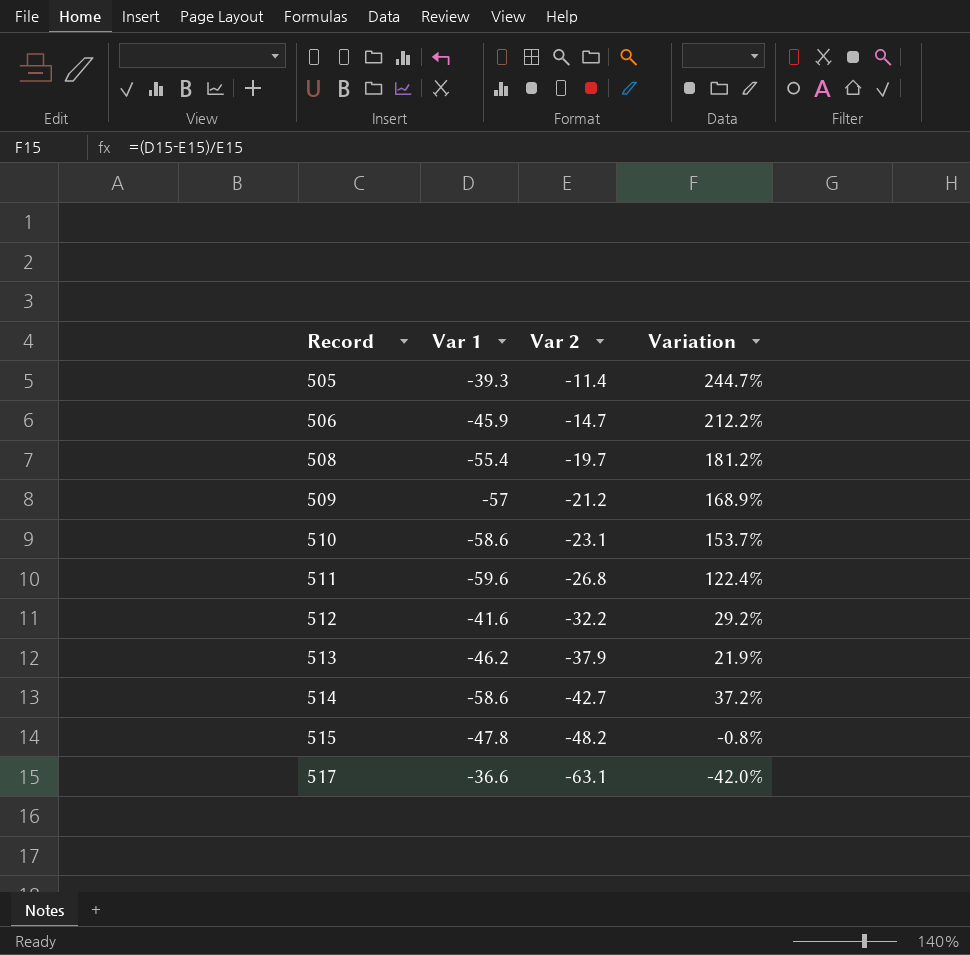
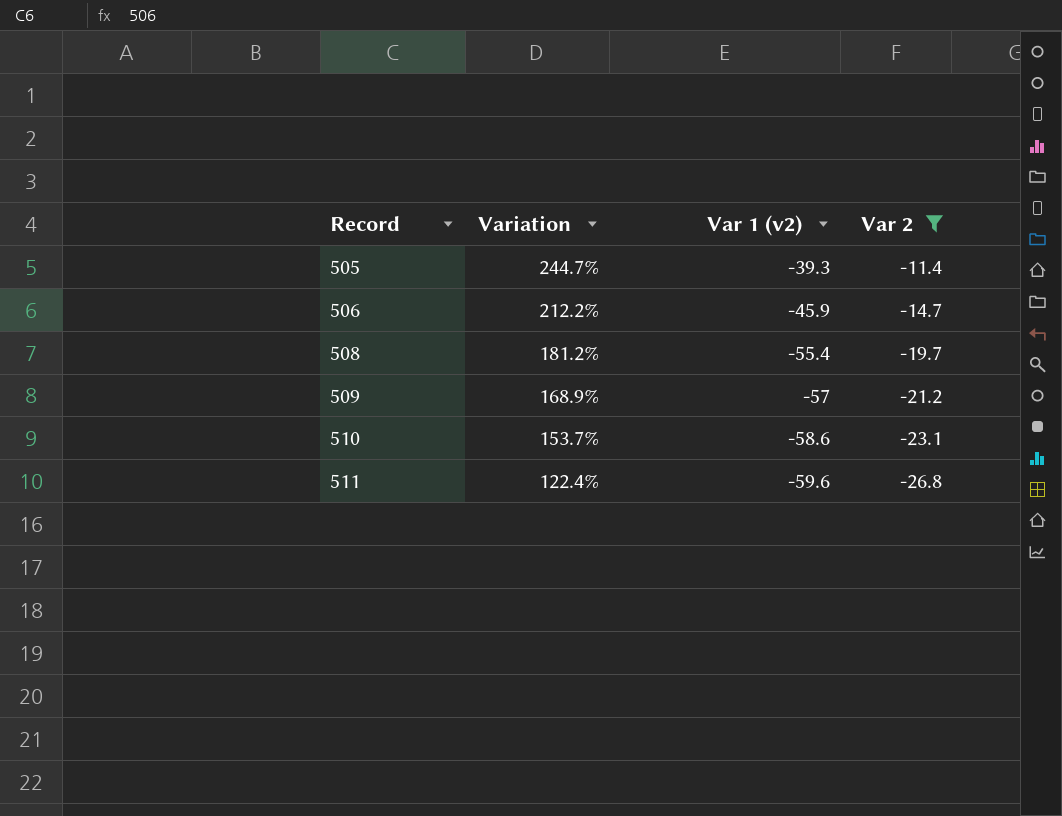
filter: none -> Var 2 >= -26.8
column Variation | position: 4 -> 2
column name: Var 1 -> Var 1 (v2)

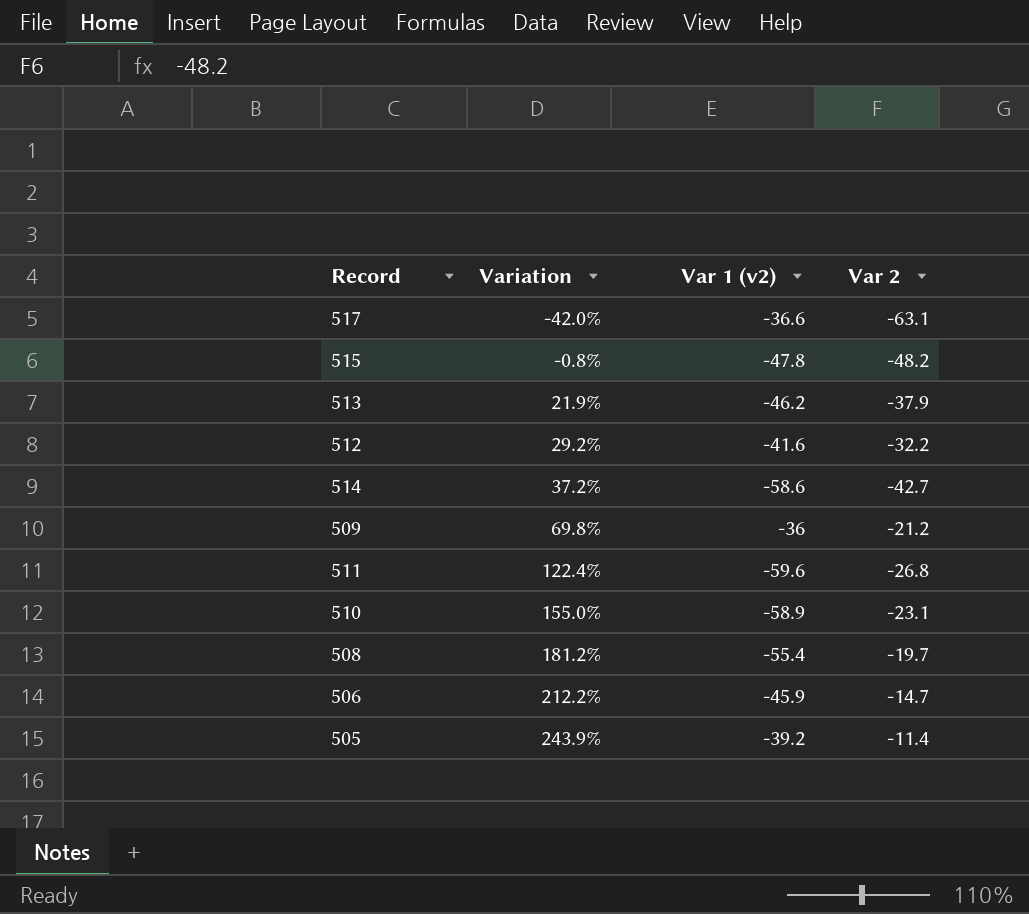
filter: Var 2 >= -26.8 -> none
row order: Record ascending -> Variation ascending
509 | Variation: 168.9% -> 69.8%
509 | Var 1 (v2): -57 -> -36
510 | Variation: 153.7% -> 155.0%
510 | Var 1 (v2): -58.6 -> -58.9
505 | Variation: 244.7% -> 243.9%
505 | Var 1 (v2): -39.3 -> -39.2

